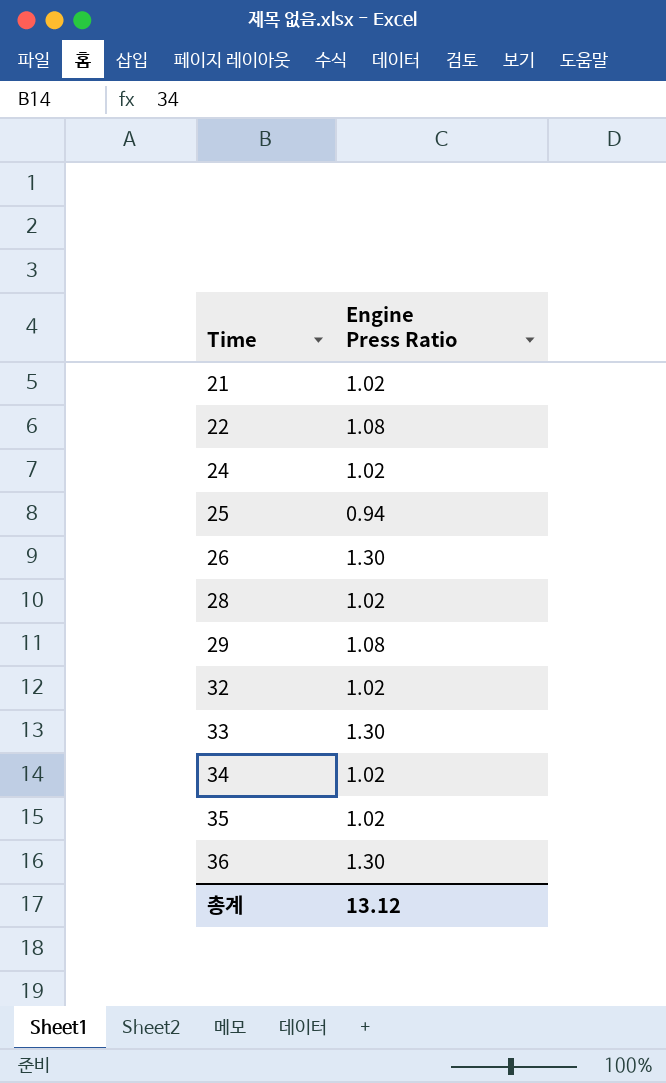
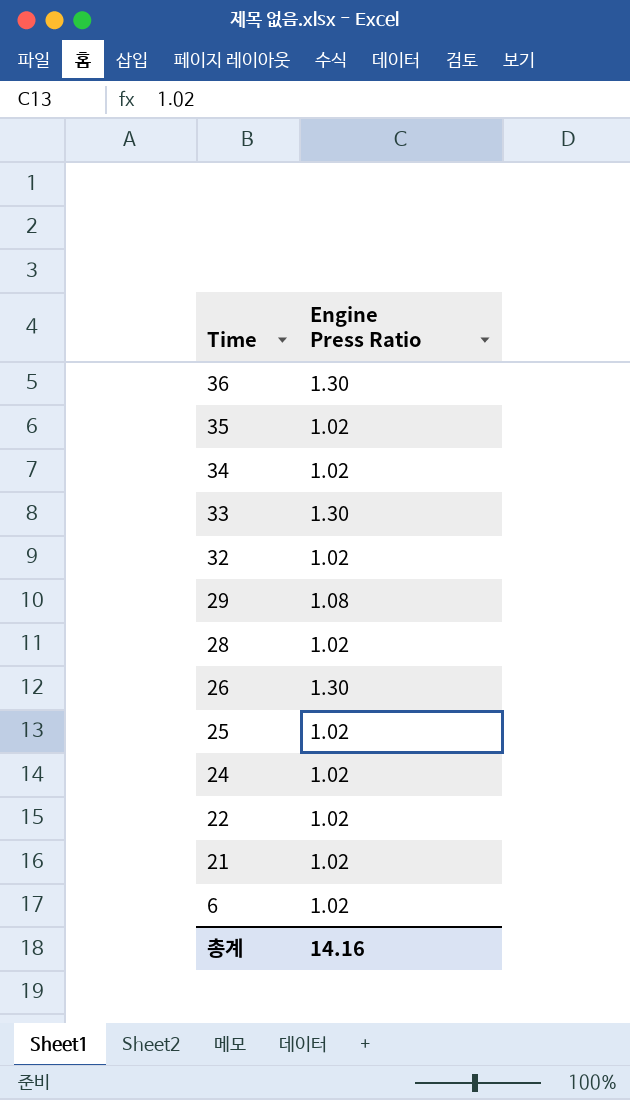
row order: Time ascending -> Time descending
25 | Engine Press Ratio: 0.94 -> 1.02
22 | Engine Press Ratio: 1.08 -> 1.02
row 6: none -> 1.02
총계 | Engine Press Ratio: 13.12 -> 14.16

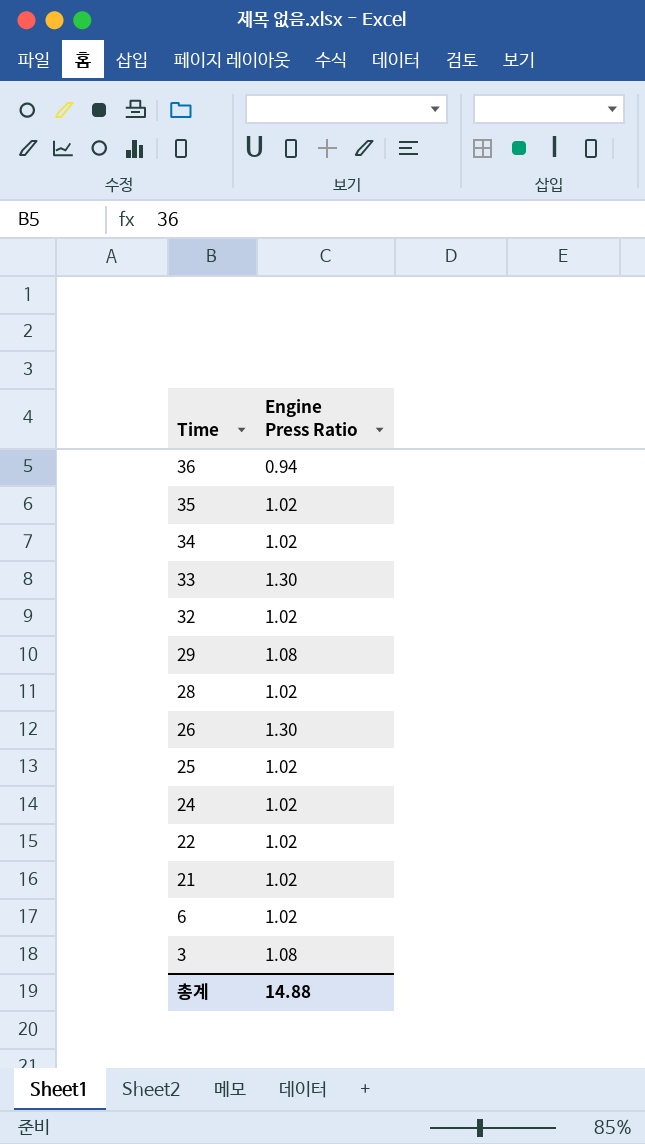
36 | Engine Press Ratio: 1.30 -> 0.94
row 3: none -> 1.08
총계 | Engine Press Ratio: 14.16 -> 14.88

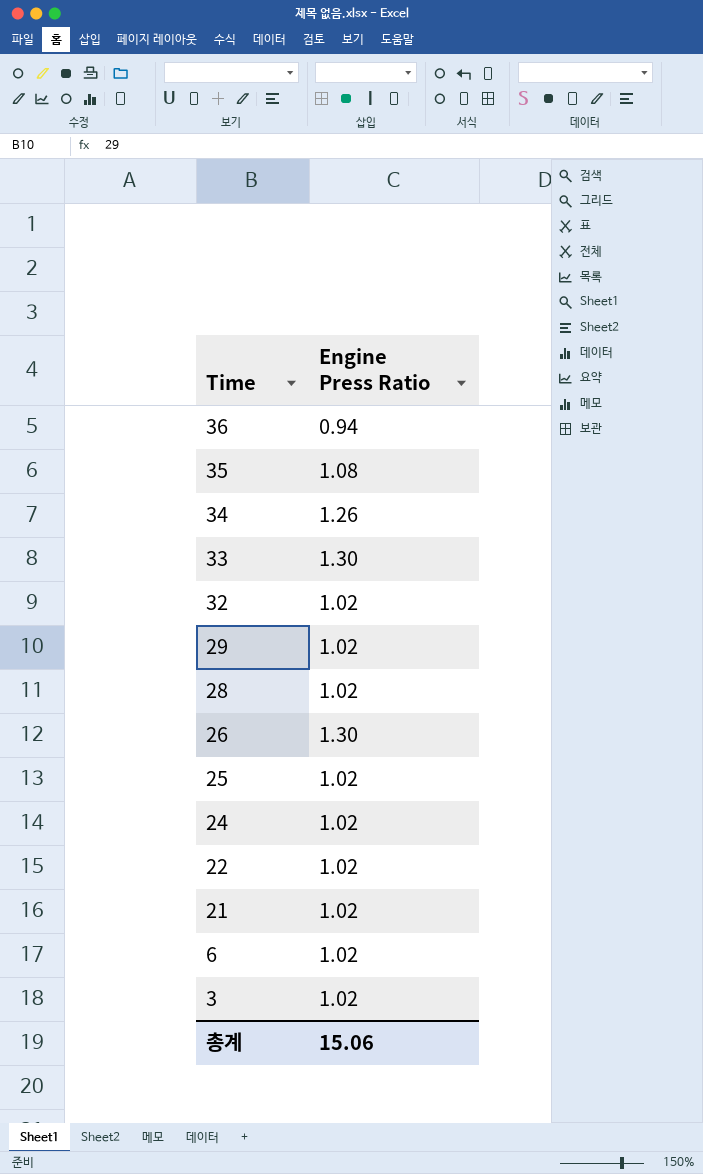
35 | Engine Press Ratio: 1.02 -> 1.08
34 | Engine Press Ratio: 1.02 -> 1.26
29 | Engine Press Ratio: 1.08 -> 1.02
3 | Engine Press Ratio: 1.08 -> 1.02
총계 | Engine Press Ratio: 14.88 -> 15.06

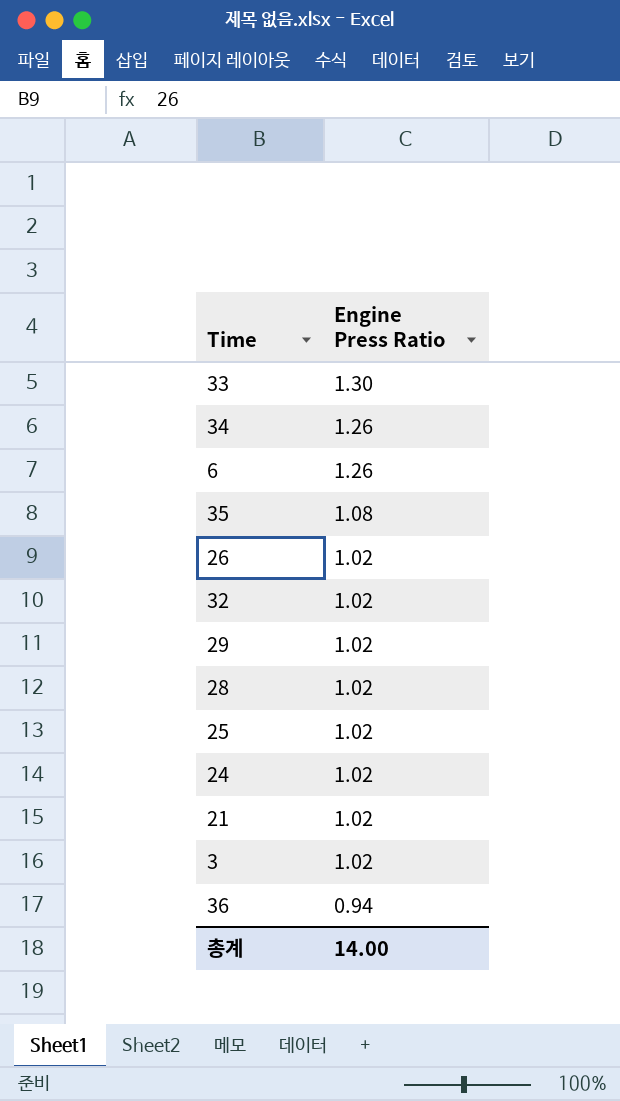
row order: Time descending -> Engine Press Ratio descending
row 22: 1.02 -> none
6 | Engine Press Ratio: 1.02 -> 1.26
26 | Engine Press Ratio: 1.30 -> 1.02
총계 | Engine Press Ratio: 15.06 -> 14.00

